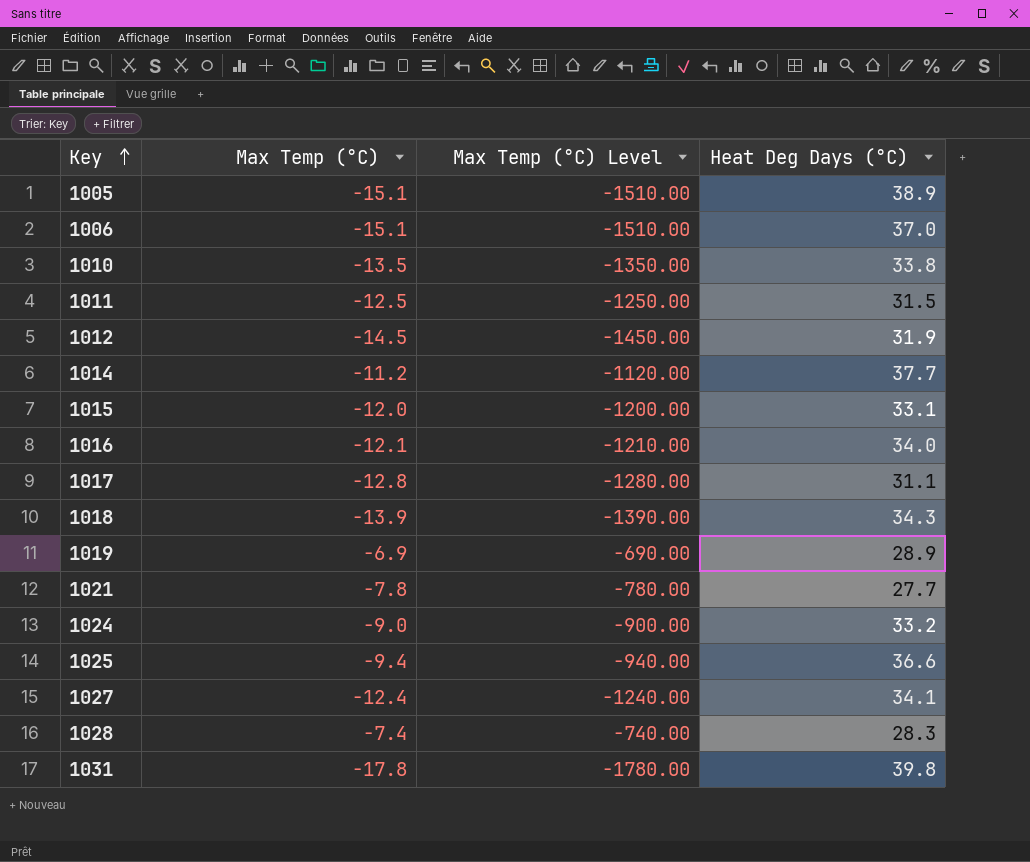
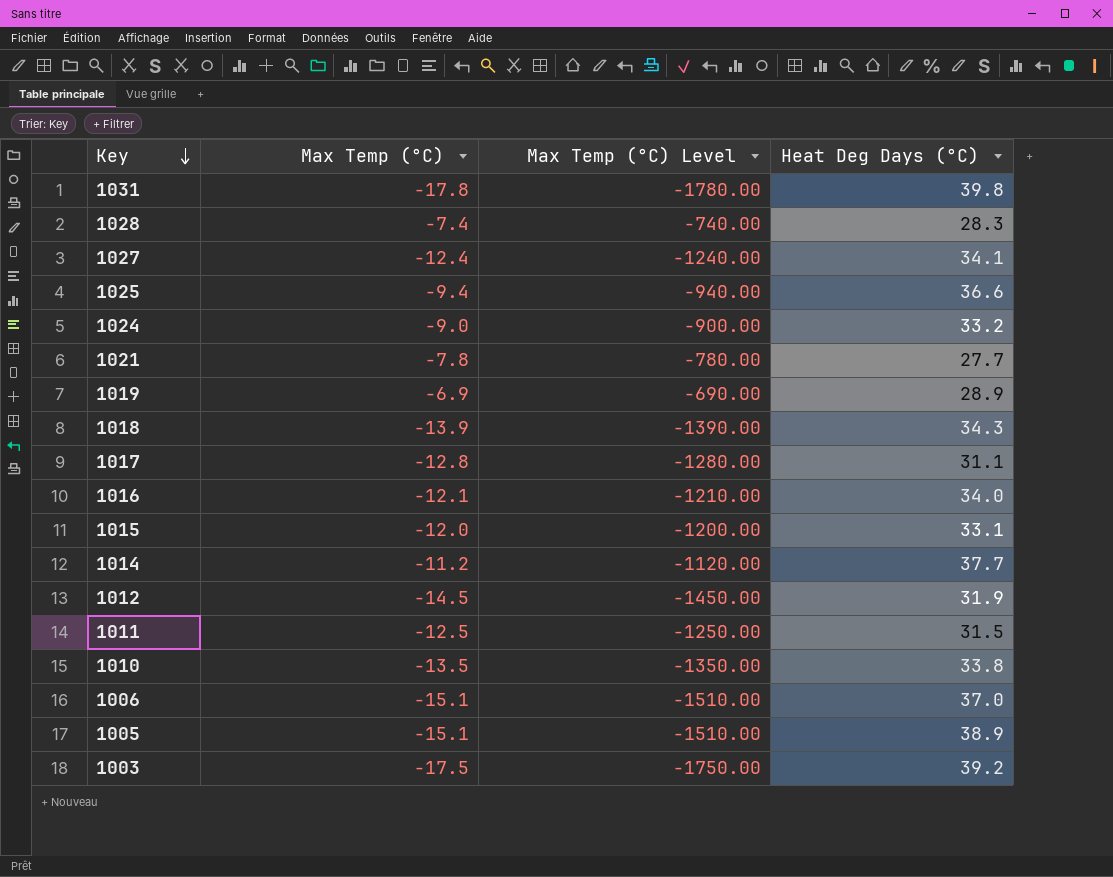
row order: Key ascending -> Key descending
row 1003: none -> -17.5 | -1750.00 | 39.2

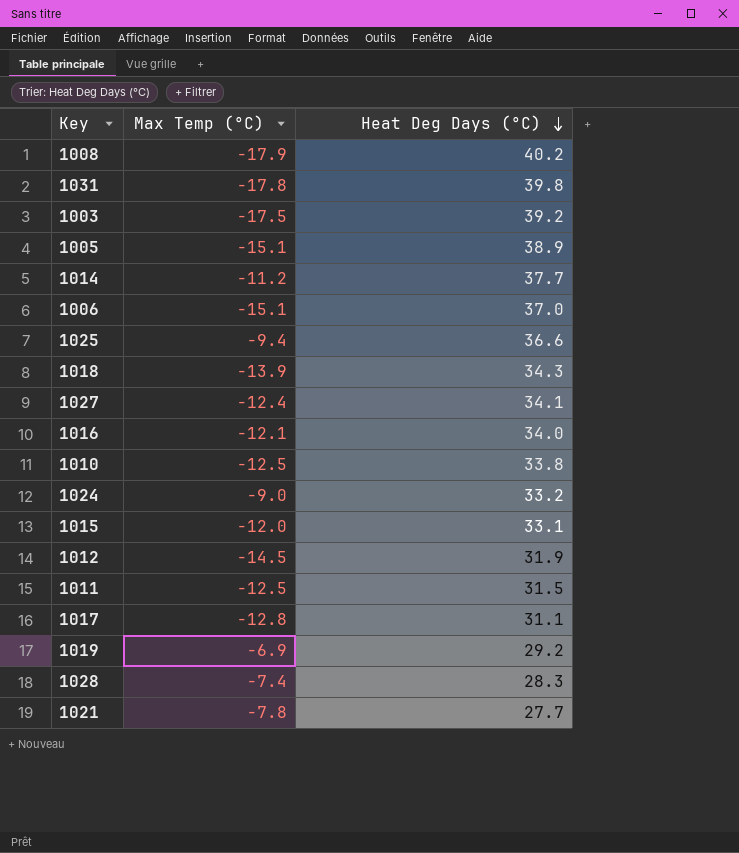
row order: Key descending -> Heat Deg Days (°C) descending
column Max Temp (°C) Level | formula: [Max Temp (°C)] * 100 -> none
row 1008: none -> -17.9 | 40.2
1010 | Max Temp (°C): -13.5 -> -12.5
1019 | Heat Deg Days (°C): 28.9 -> 29.2

